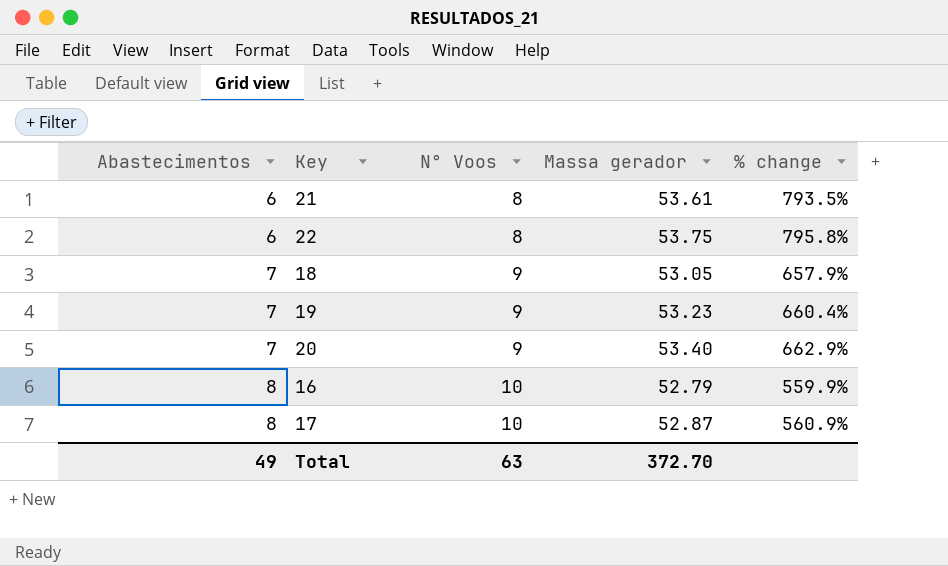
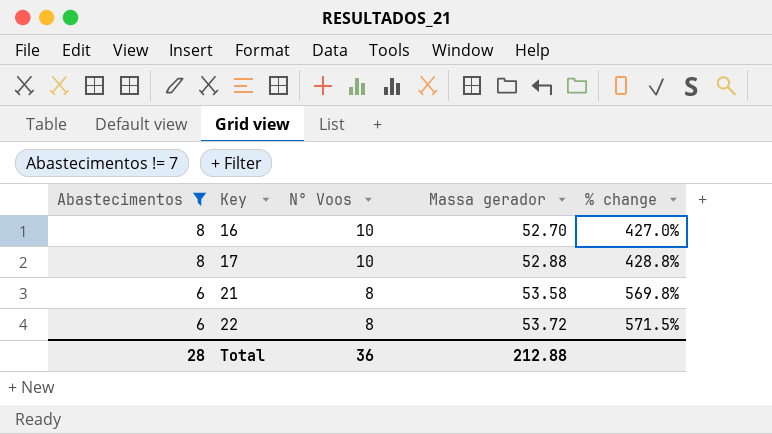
filter: none -> Abastecimentos != 7
row order: Abastecimentos ascending -> Abastecimentos descending
column % change | formula: ([Massa gerador] - [Abastecimentos]) / [Abastecimentos] -> ([Massa gerador] - [N° Voos]) / [N° Voos]
16 | Massa gerador: 52.79 -> 52.70
17 | Massa gerador: 52.87 -> 52.88
21 | Massa gerador: 53.61 -> 53.58
22 | Massa gerador: 53.75 -> 53.72
Total | Abastecimentos: 49 -> 28
Total | N° Voos: 63 -> 36
Total | Massa gerador: 372.70 -> 212.88

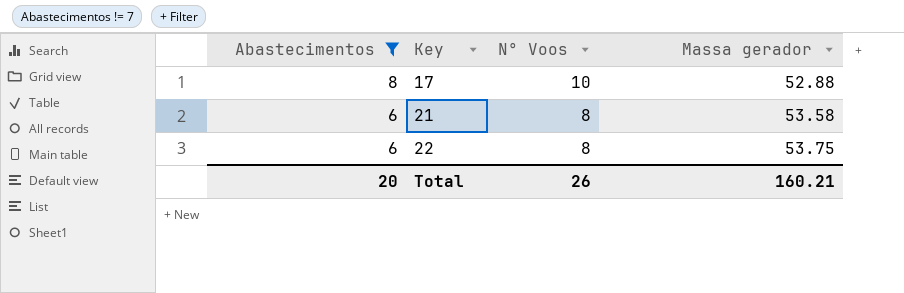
column % change | formula: ([Massa gerador] - [N° Voos]) / [N° Voos] -> none
row 16: 8 | 10 | 52.70 | 427.0% -> none
22 | Massa gerador: 53.72 -> 53.75
Total | Abastecimentos: 28 -> 20
Total | N° Voos: 36 -> 26
Total | Massa gerador: 212.88 -> 160.21

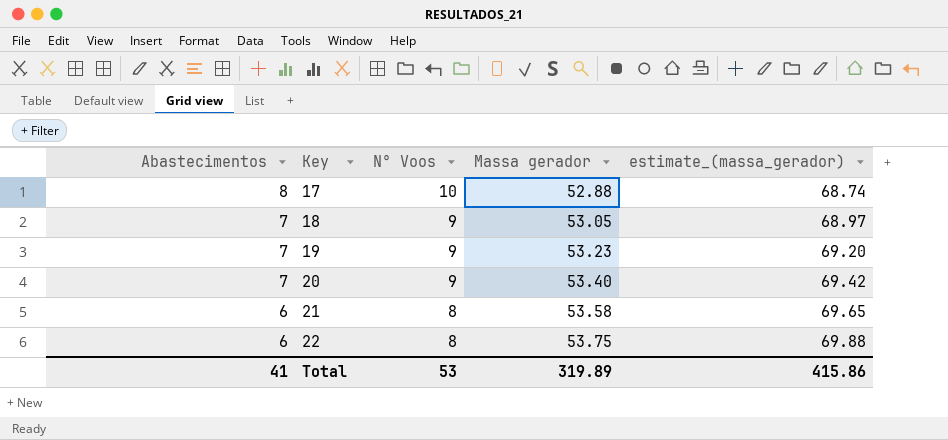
filter: Abastecimentos != 7 -> none
column estimate_(massa_gerador) | formula: none -> [Massa gerador] * 1.3
Total | Abastecimentos: 20 -> 41
Total | N° Voos: 26 -> 53
Total | Massa gerador: 160.21 -> 319.89

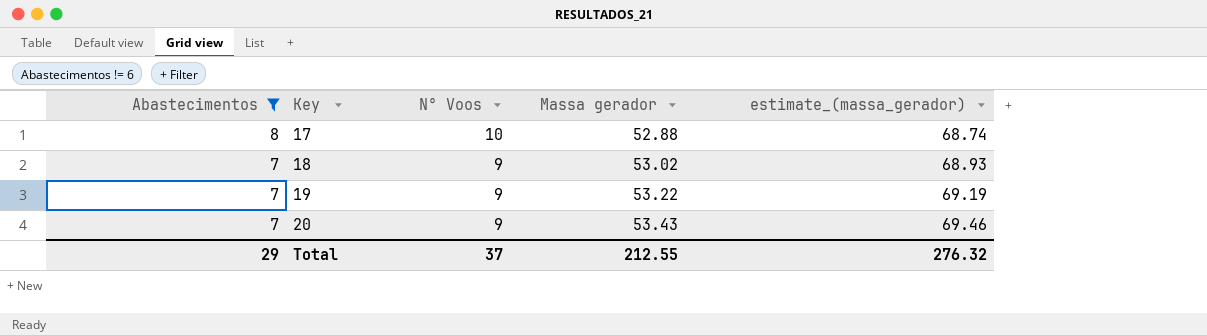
filter: none -> Abastecimentos != 6
18 | Massa gerador: 53.05 -> 53.02
18 | estimate_(massa_gerador): 68.97 -> 68.93
19 | Massa gerador: 53.23 -> 53.22
19 | estimate_(massa_gerador): 69.20 -> 69.19
20 | Massa gerador: 53.40 -> 53.43
20 | estimate_(massa_gerador): 69.42 -> 69.46
Total | Abastecimentos: 41 -> 29
Total | N° Voos: 53 -> 37
Total | Massa gerador: 319.89 -> 212.55
Total | estimate_(massa_gerador): 415.86 -> 276.32

